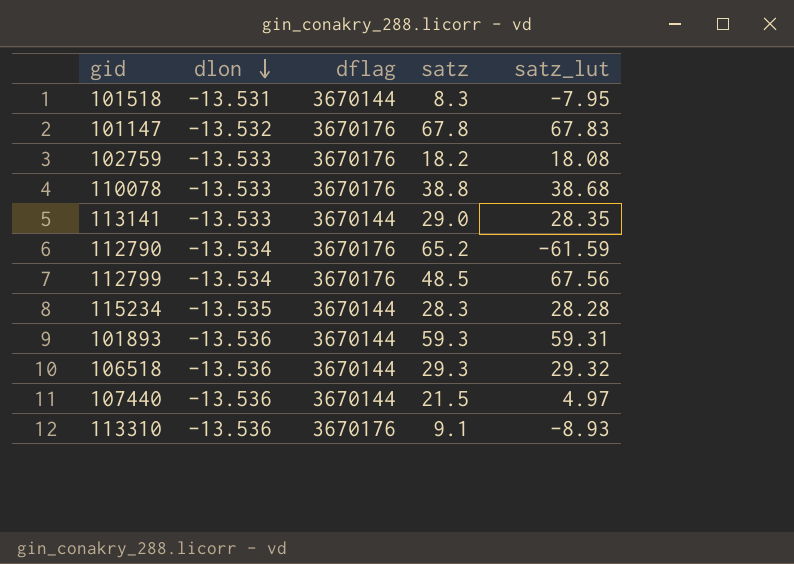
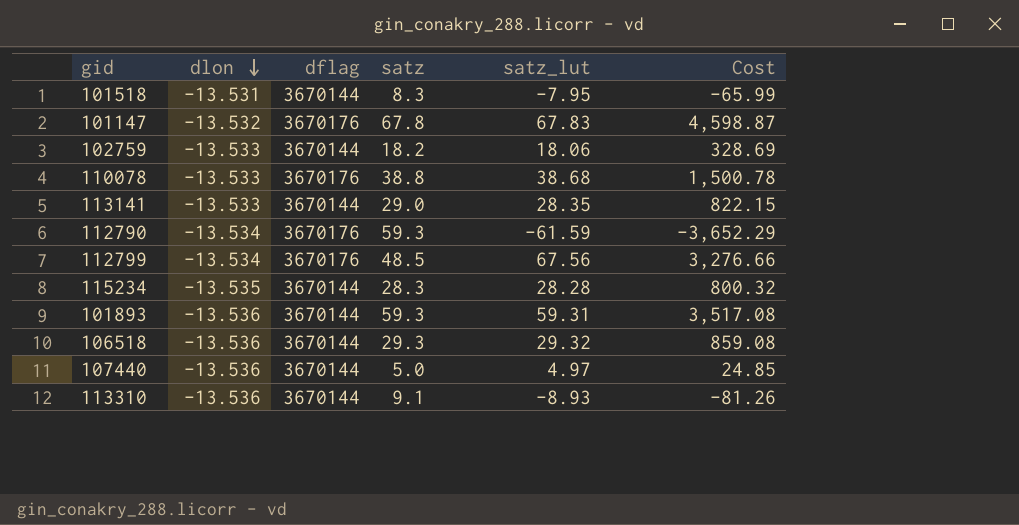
column Cost | formula: none -> [satz] * [satz_lut]
102759 | dflag: 3670176 -> 3670144
102759 | satz_lut: 18.08 -> 18.06
112790 | satz: 65.2 -> 59.3
107440 | satz: 21.5 -> 5.0
113310 | dflag: 3670176 -> 3670144

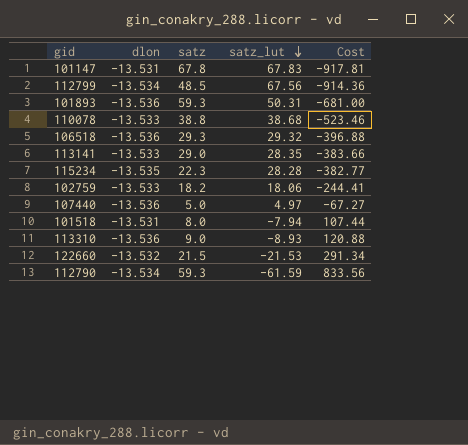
row order: dlon descending -> satz_lut descending
column dflag | position: 3 -> none
column Cost | formula: [satz] * [satz_lut] -> [dlon] * [satz_lut]
101147 | dlon: -13.532 -> -13.531
101893 | satz_lut: 59.31 -> 50.31
115234 | satz: 28.3 -> 22.3
101518 | satz: 8.3 -> 8.0
101518 | satz_lut: -7.95 -> -7.94
113310 | satz: 9.1 -> 9.0
row 122660: none -> -13.532 | 21.5 | -21.53 | 291.34

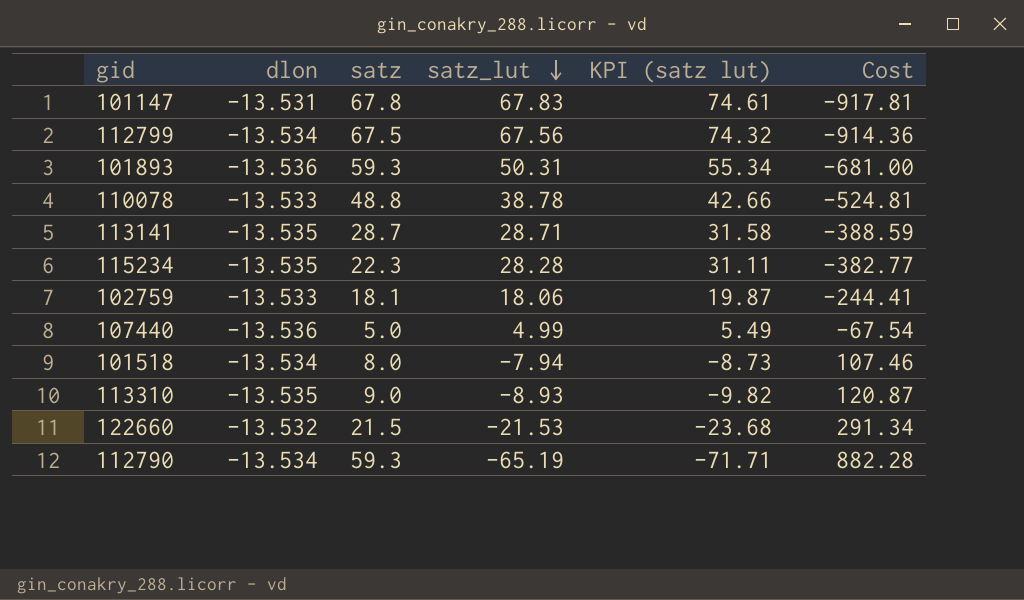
column KPI (satz lut) | formula: none -> [satz_lut] * 1.1
row 106518: -13.536 | 29.3 | 29.32 | -396.88 -> none
112799 | satz: 48.5 -> 67.5
110078 | satz: 38.8 -> 48.8
110078 | satz_lut: 38.68 -> 38.78
110078 | Cost: -523.46 -> -524.81
113141 | dlon: -13.533 -> -13.535
113141 | satz: 29.0 -> 28.7
113141 | satz_lut: 28.35 -> 28.71
113141 | Cost: -383.66 -> -388.59
102759 | satz: 18.2 -> 18.1
107440 | satz_lut: 4.97 -> 4.99
107440 | Cost: -67.27 -> -67.54
101518 | dlon: -13.531 -> -13.534
101518 | Cost: 107.44 -> 107.46
113310 | dlon: -13.536 -> -13.535
113310 | Cost: 120.88 -> 120.87
112790 | satz_lut: -61.59 -> -65.19
112790 | Cost: 833.56 -> 882.28

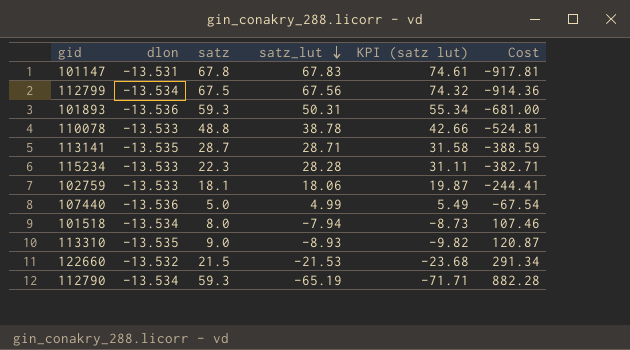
115234 | dlon: -13.535 -> -13.533
115234 | Cost: -382.77 -> -382.71

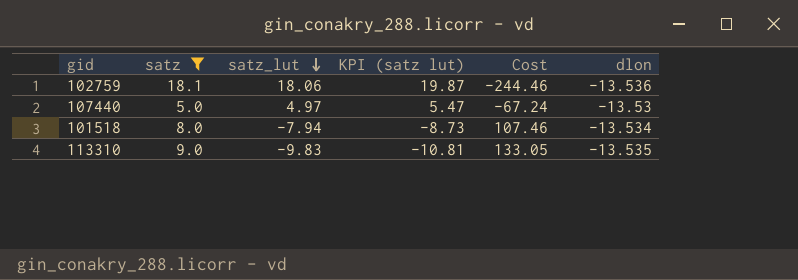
filter: none -> satz <= 18.1
column dlon | position: 2 -> 6
102759 | Cost: -244.41 -> -244.46
102759 | dlon: -13.533 -> -13.536
107440 | satz_lut: 4.99 -> 4.97
107440 | KPI (satz lut): 5.49 -> 5.47
107440 | Cost: -67.54 -> -67.24
107440 | dlon: -13.536 -> -13.53
113310 | satz_lut: -8.93 -> -9.83
113310 | KPI (satz lut): -9.82 -> -10.81
113310 | Cost: 120.87 -> 133.05

